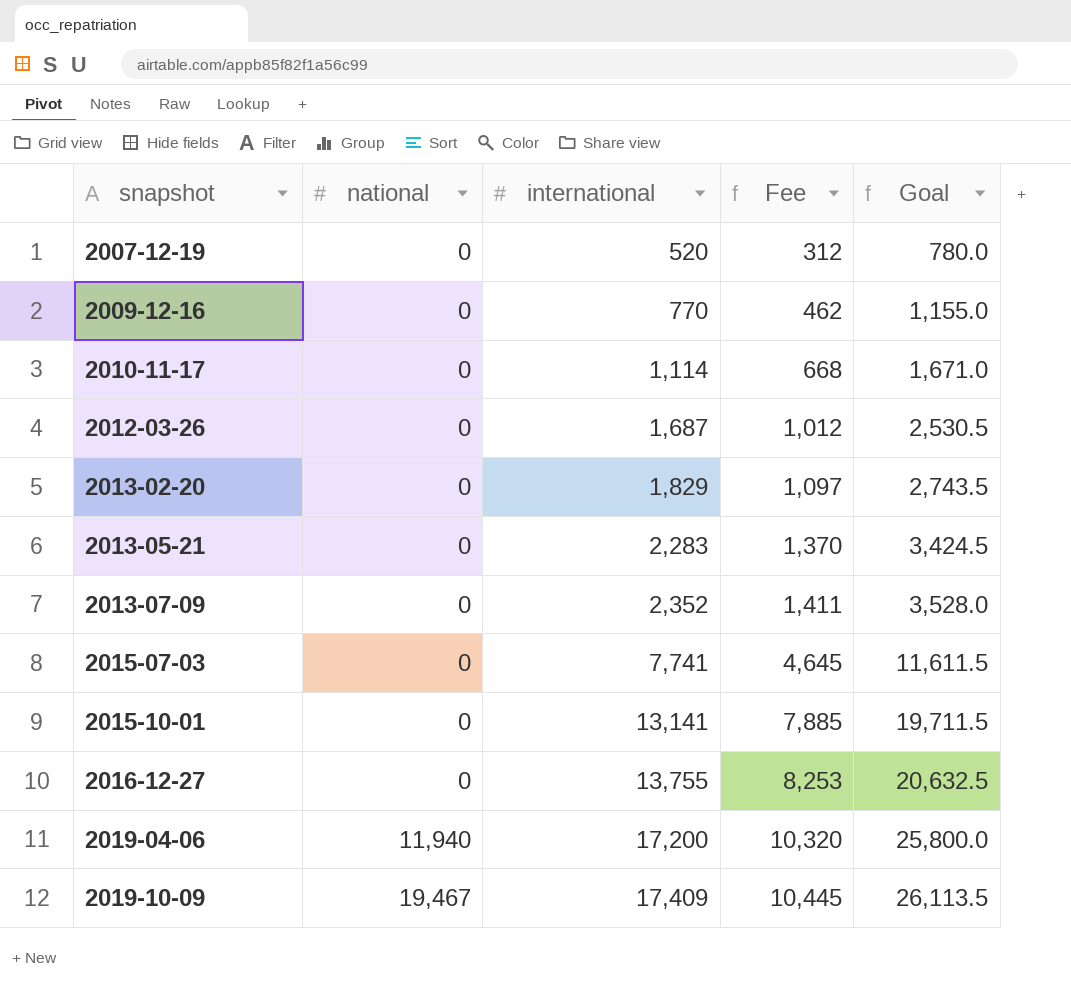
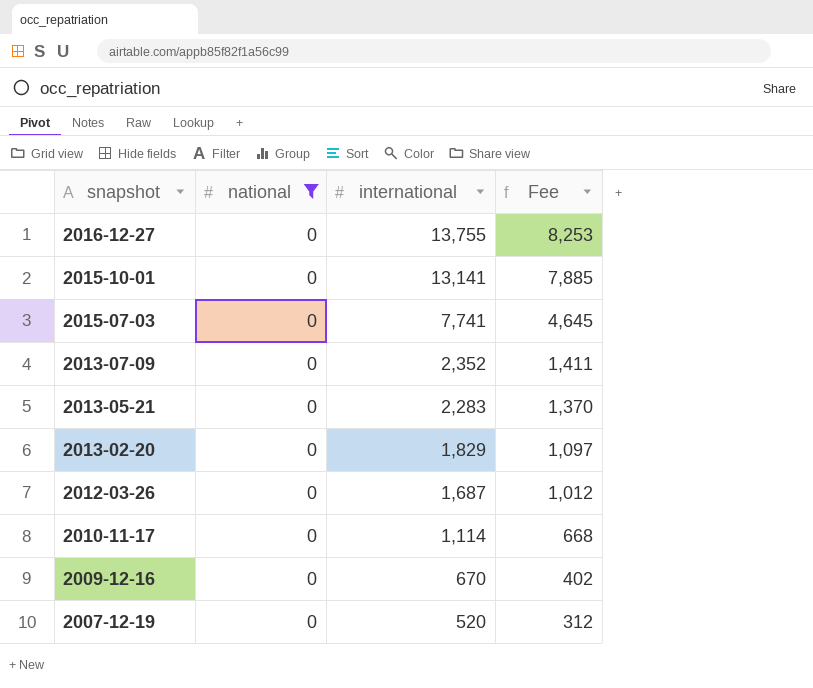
filter: none -> national = 0
row order: snapshot ascending -> snapshot descending
column Goal | formula: [international] * 1.5 -> none
2009-12-16 | international: 770 -> 670
2009-12-16 | Fee: 462 -> 402

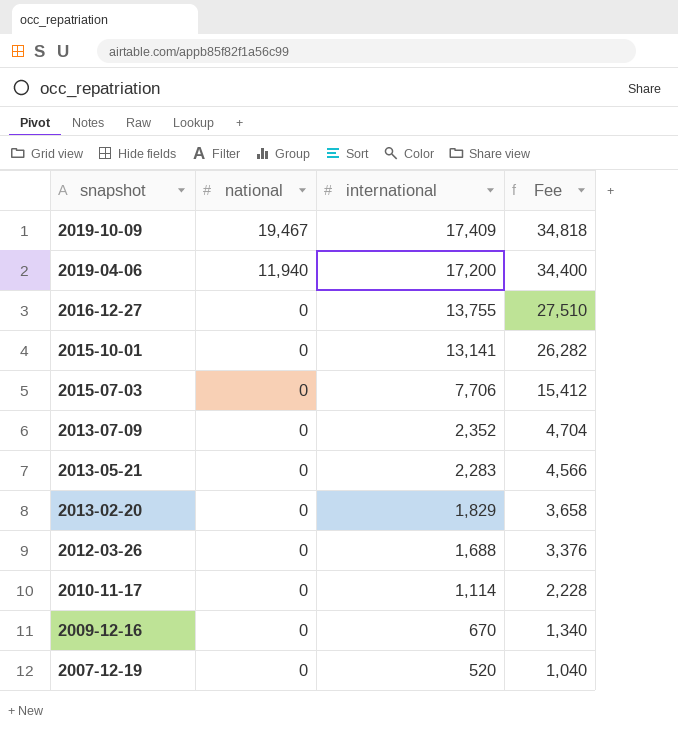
filter: national = 0 -> none
column Fee | formula: [international] * 0.6 -> [international] * 2
2015-07-03 | international: 7,741 -> 7,706
2012-03-26 | international: 1,687 -> 1,688

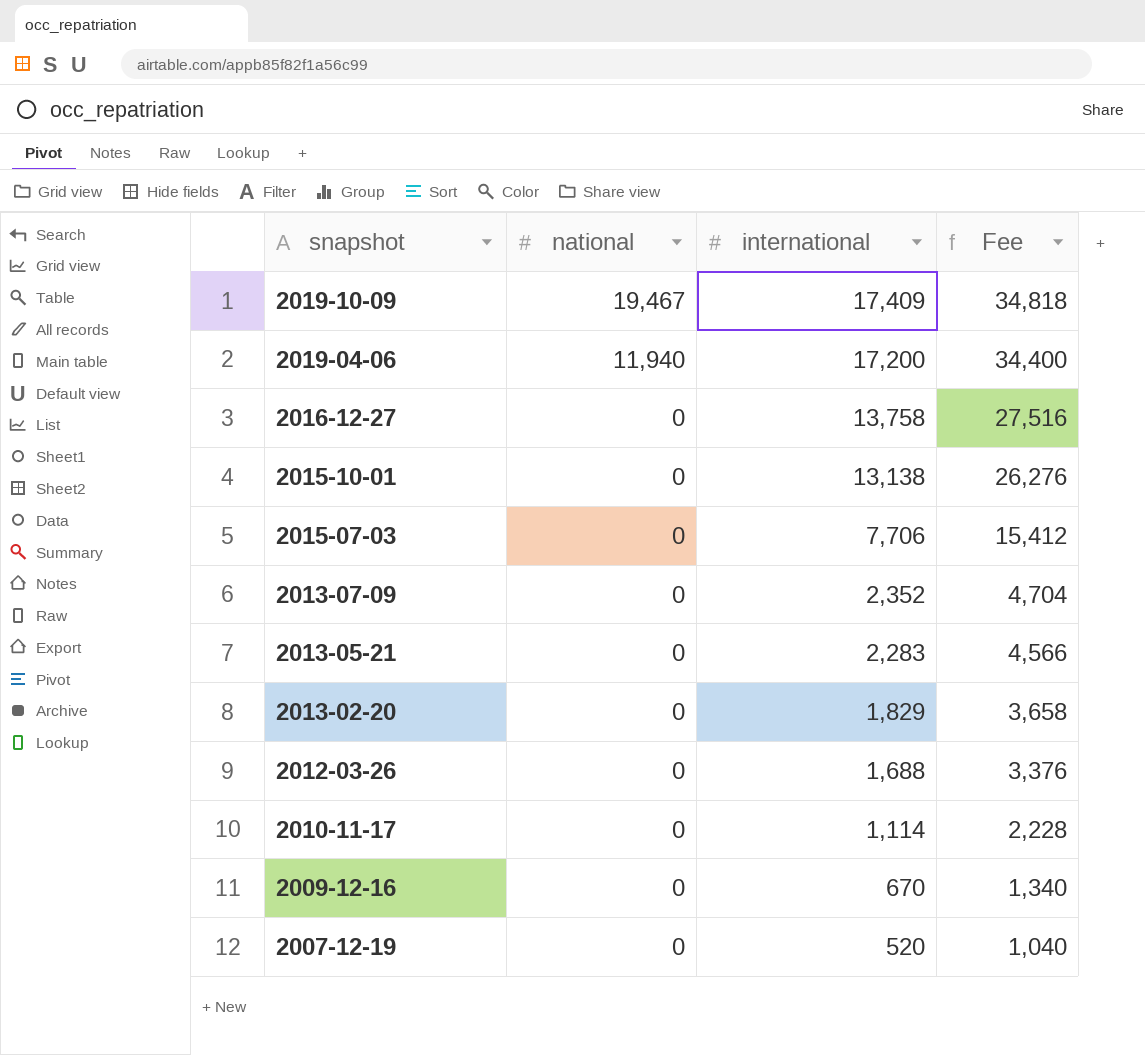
2016-12-27 | international: 13,755 -> 13,758
2016-12-27 | Fee: 27,510 -> 27,516
2015-10-01 | international: 13,141 -> 13,138
2015-10-01 | Fee: 26,282 -> 26,276

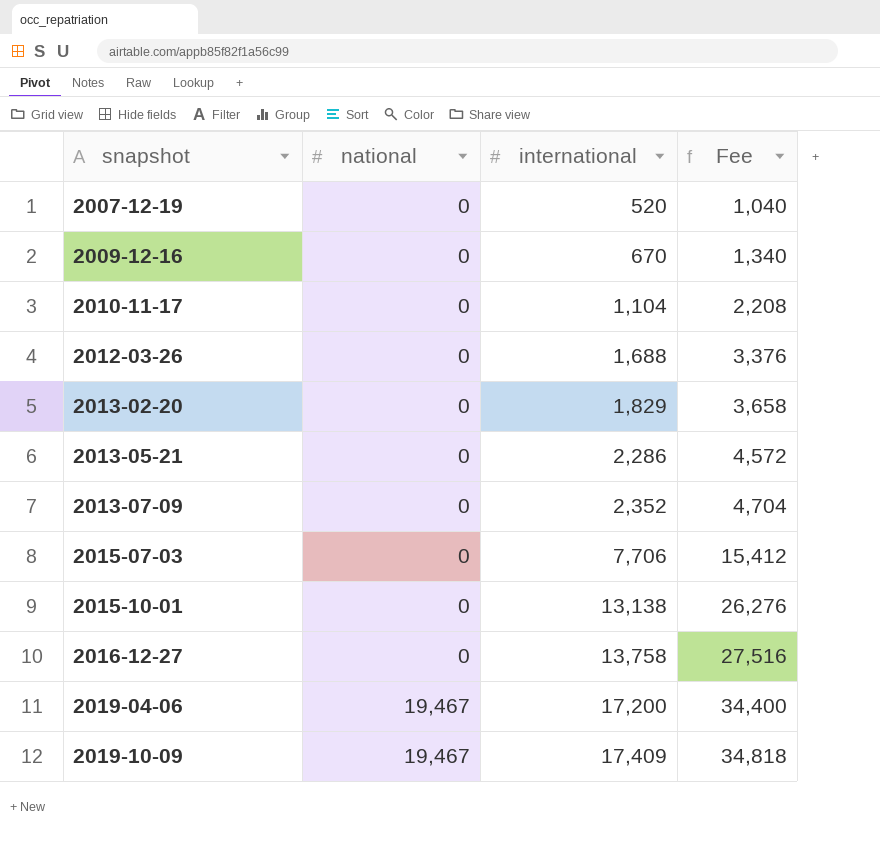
row order: snapshot descending -> snapshot ascending
2010-11-17 | international: 1,114 -> 1,104
2010-11-17 | Fee: 2,228 -> 2,208
2013-05-21 | international: 2,283 -> 2,286
2013-05-21 | Fee: 4,566 -> 4,572
2019-04-06 | national: 11,940 -> 19,467

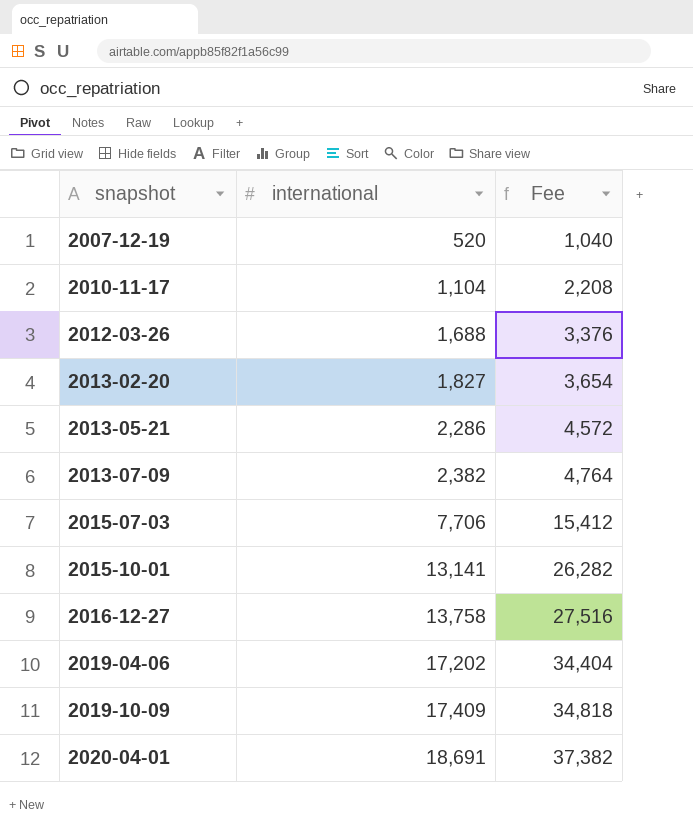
column national | position: 2 -> none
row 2009-12-16: 0 | 670 | 1,340 -> none
2013-02-20 | international: 1,829 -> 1,827
2013-02-20 | Fee: 3,658 -> 3,654
2013-07-09 | international: 2,352 -> 2,382
2013-07-09 | Fee: 4,704 -> 4,764
2015-10-01 | international: 13,138 -> 13,141
2015-10-01 | Fee: 26,276 -> 26,282
2019-04-06 | international: 17,200 -> 17,202
2019-04-06 | Fee: 34,400 -> 34,404
row 2020-04-01: none -> 18,691 | 37,382

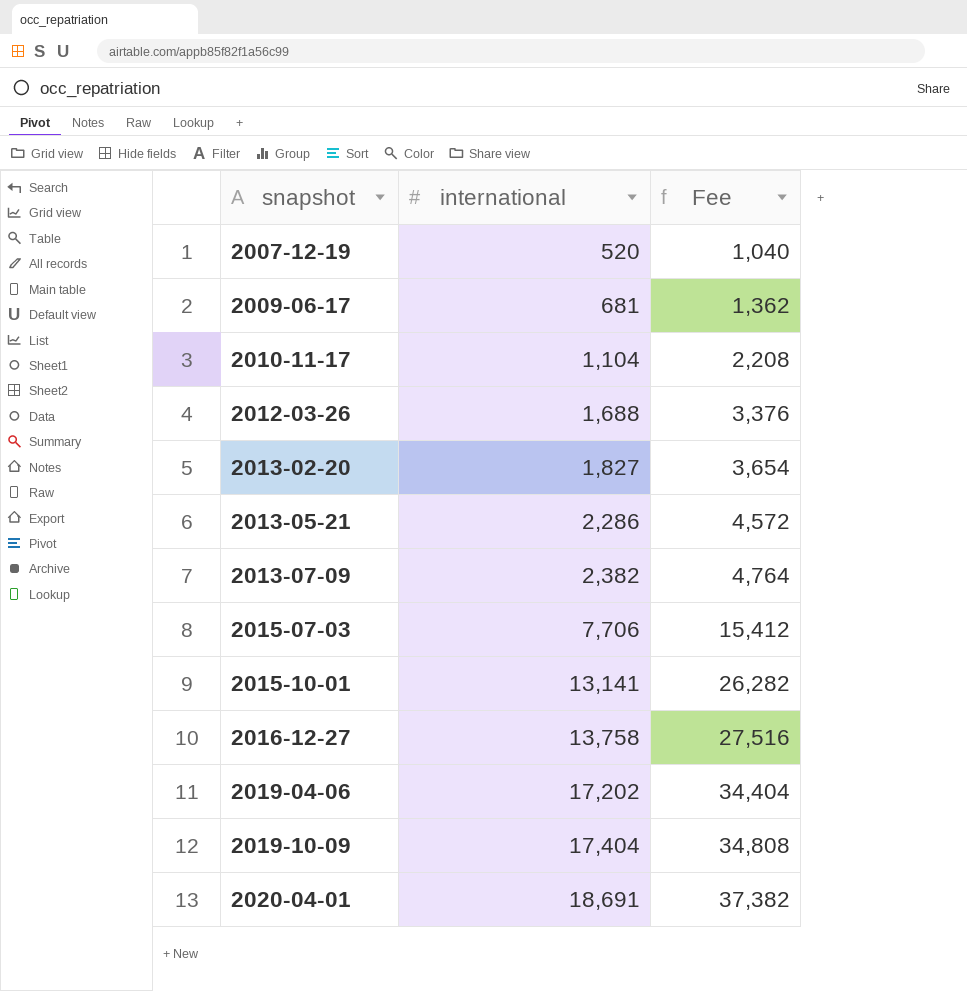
row 2009-06-17: none -> 681 | 1,362
2019-10-09 | international: 17,409 -> 17,404
2019-10-09 | Fee: 34,818 -> 34,808

